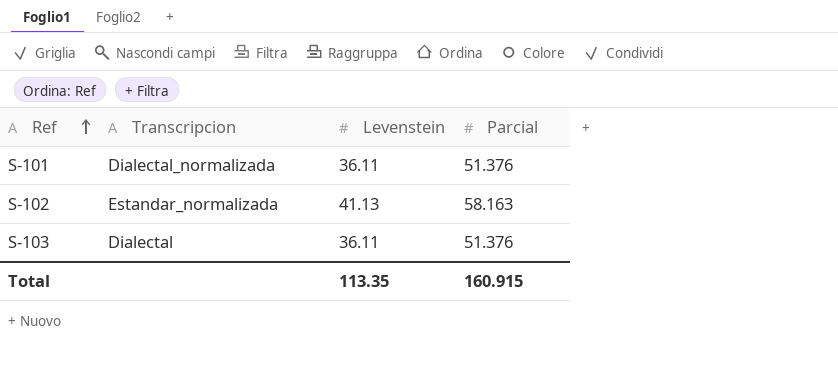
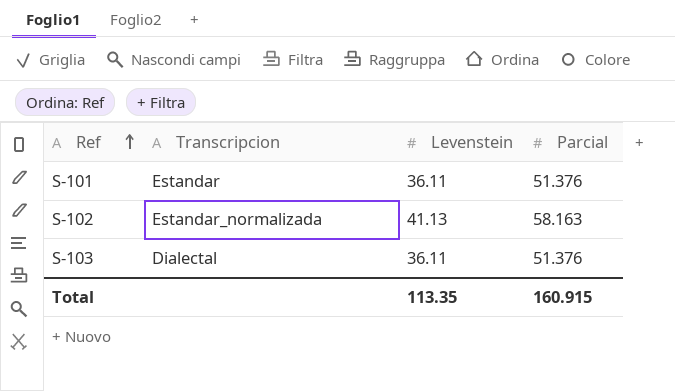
S-101 | Transcripcion: Dialectal_normalizada -> Estandar

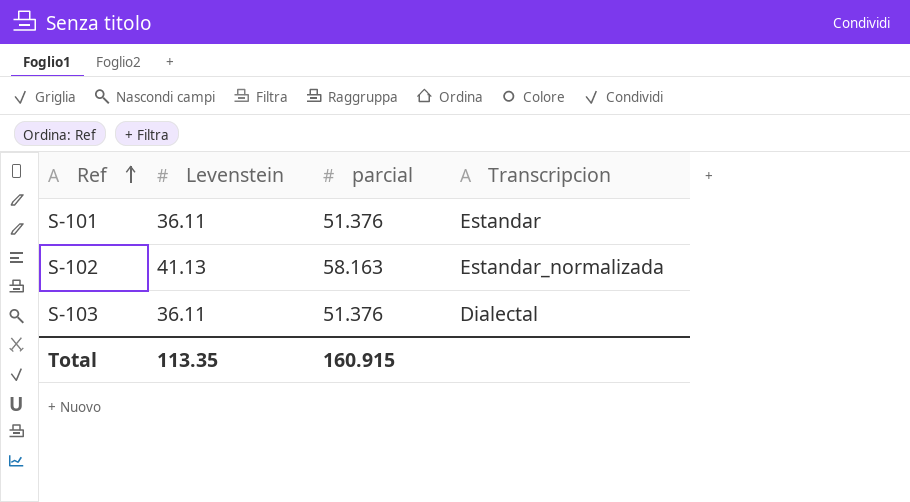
column name: Parcial -> parcial
column Transcripcion | position: 2 -> 4

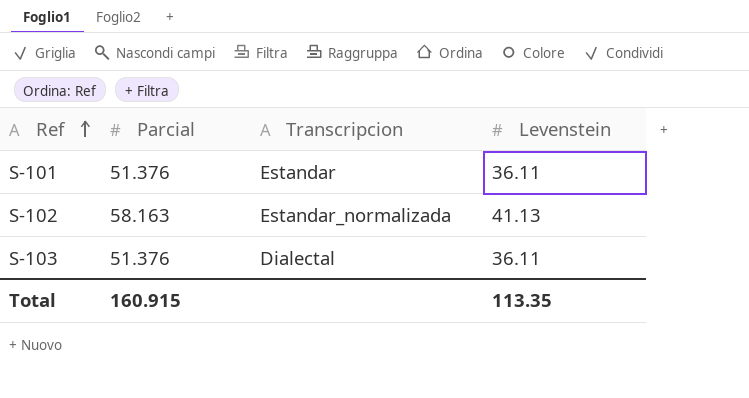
column name: parcial -> Parcial
column Levenstein | position: 2 -> 4

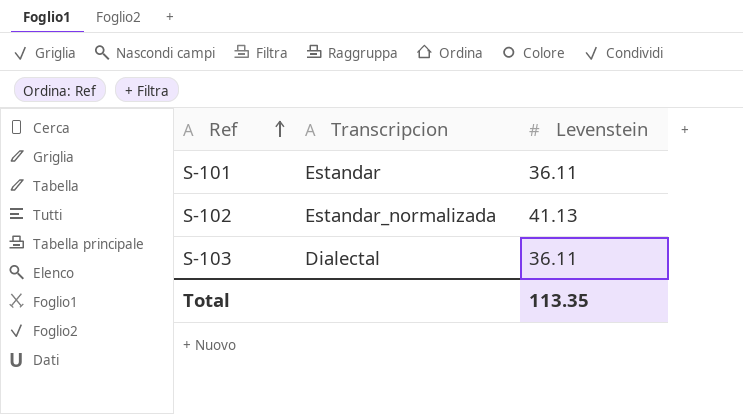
column Parcial | position: 2 -> none

